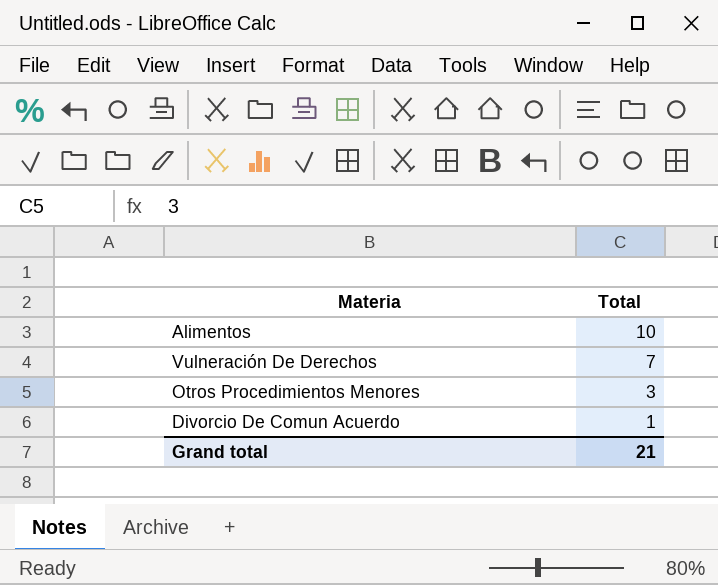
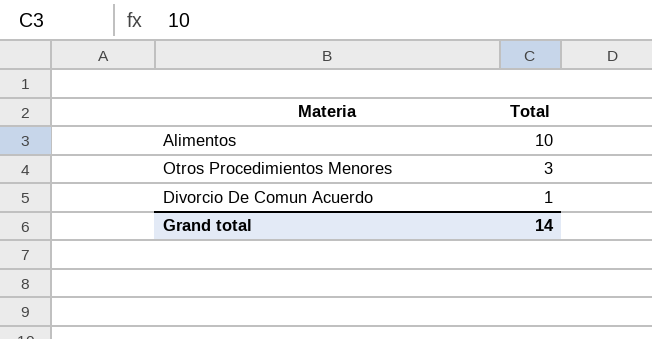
row Vulneración De Derechos: 7 -> none
Grand total | Total: 21 -> 14

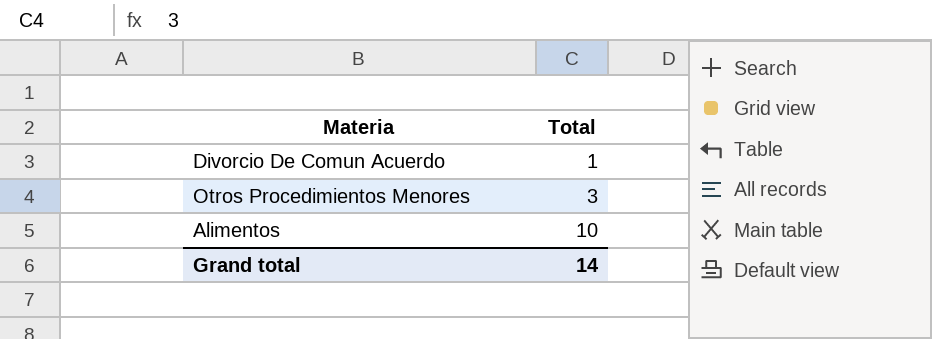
row order: Total descending -> Total ascending

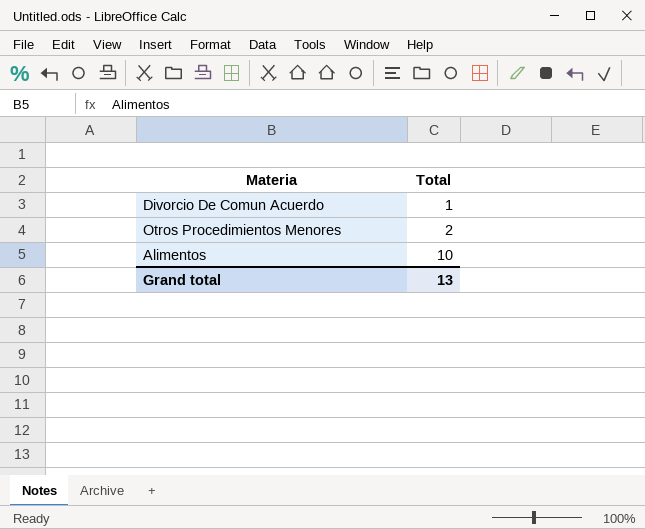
Otros Procedimientos Menores | Total: 3 -> 2
Grand total | Total: 14 -> 13

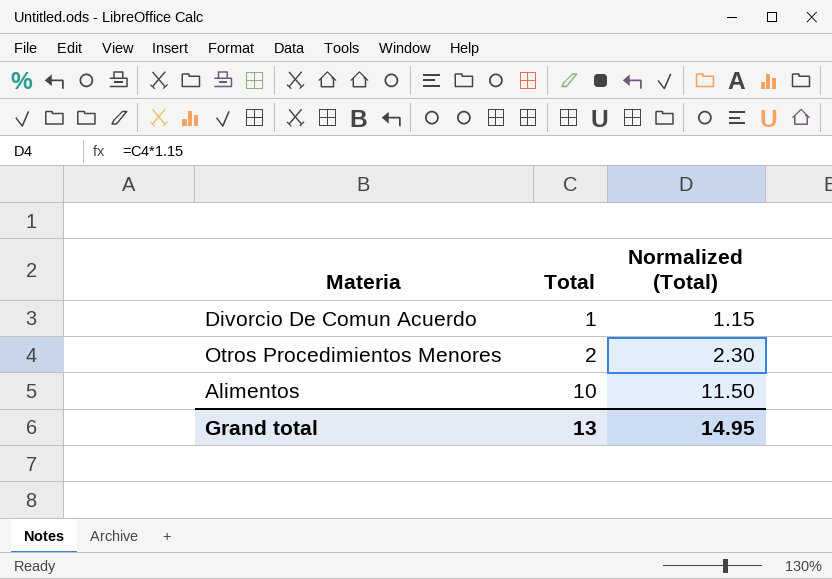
column Normalized (Total) | formula: none -> [Total] * 1.15

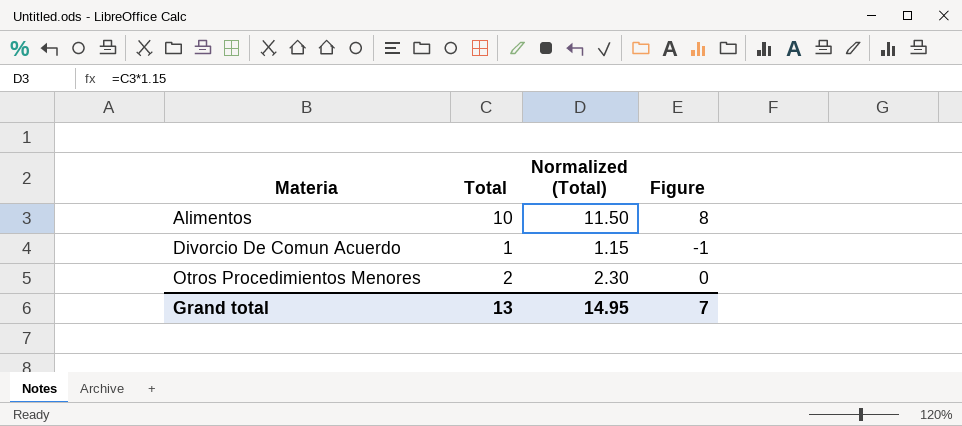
row order: Total ascending -> Materia ascending
column Figure | formula: none -> [Total] - 2

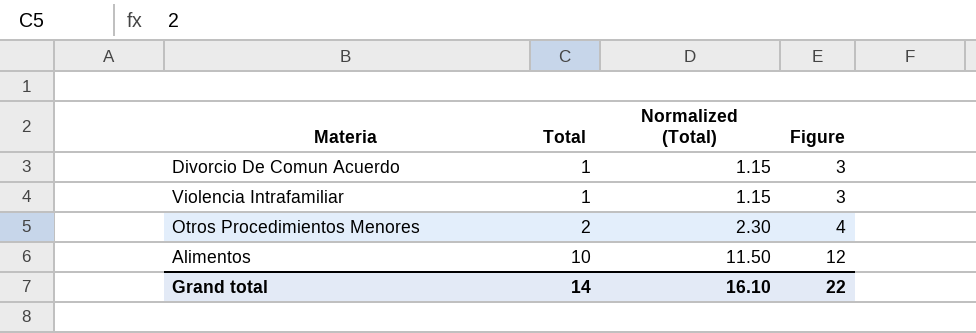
row order: Materia ascending -> Total ascending
column Figure | formula: [Total] - 2 -> [Total] + 2
row Violencia Intrafamiliar: none -> 1 | 1.15 | 3
Grand total | Total: 13 -> 14
Grand total | Normalized (Total): 14.95 -> 16.10
Grand total | Figure: 7 -> 22

